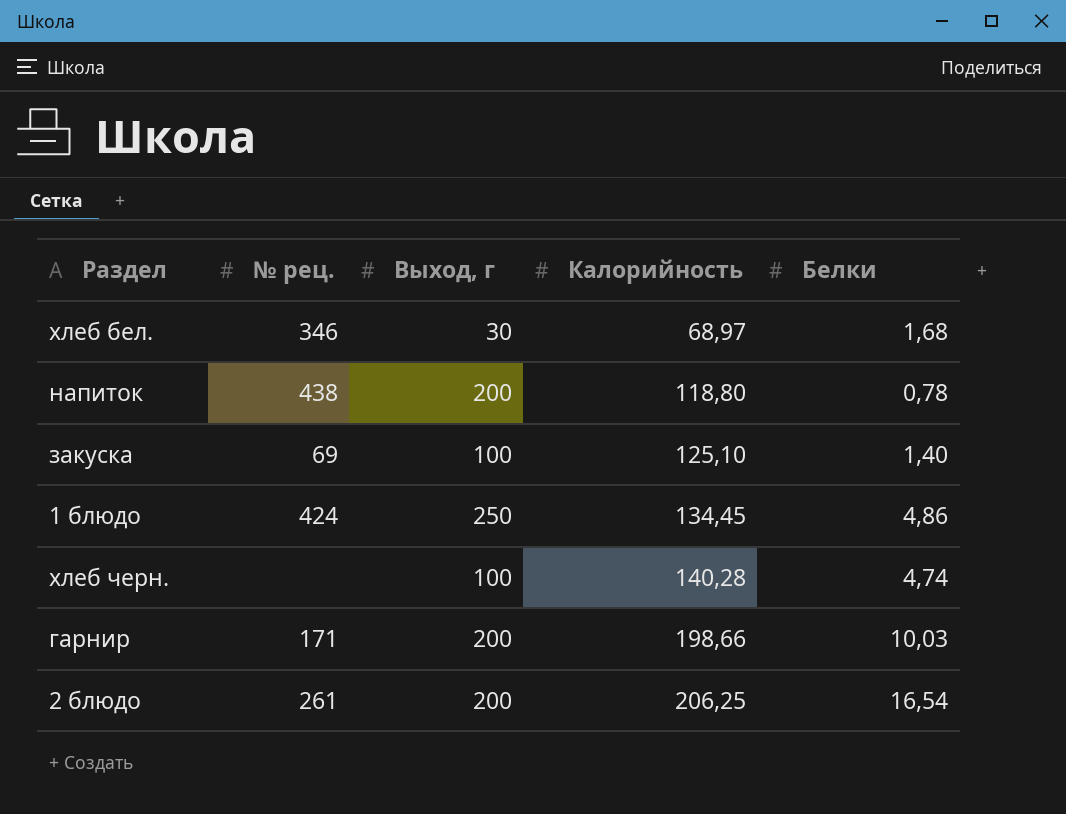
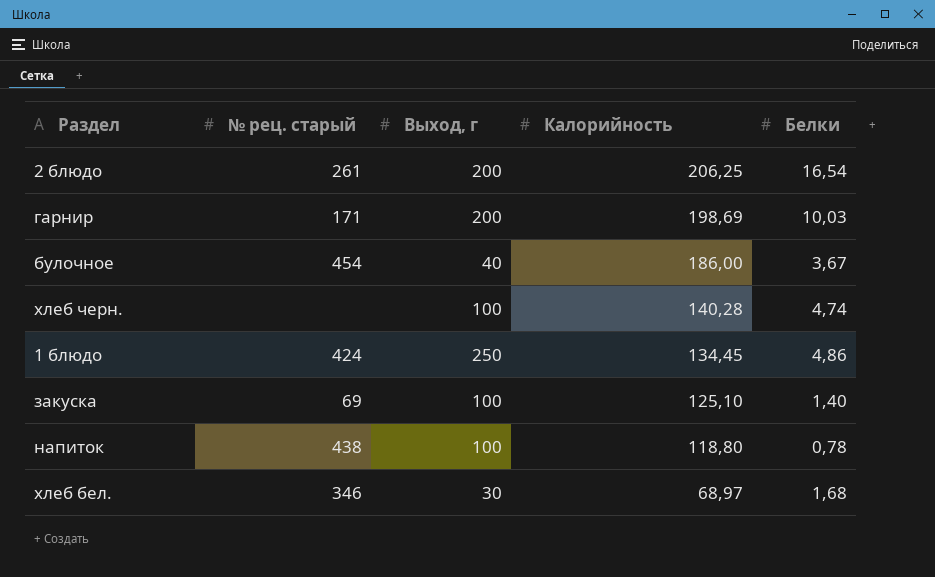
row order: Калорийность ascending -> Калорийность descending
column name: № рец. -> № рец. старый
гарнир | Калорийность: 198,66 -> 198,69
row булочное: none -> 454 | 40 | 186,00 | 3,67
напиток | Выход, г: 200 -> 100

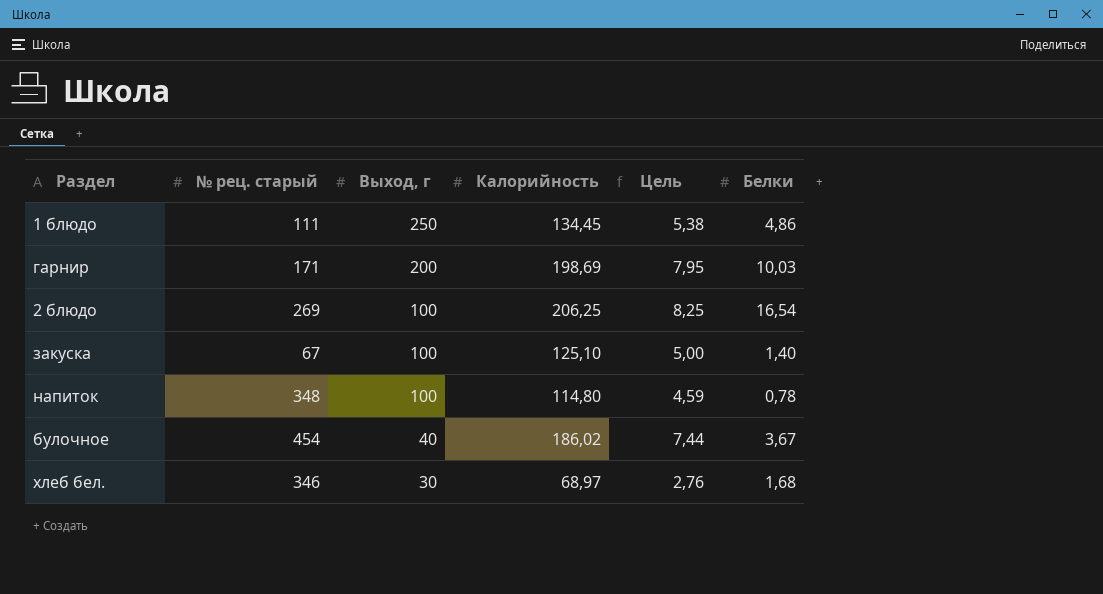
row order: Калорийность descending -> Выход, г descending
column Цель | formula: none -> [Калорийность] * 0,04
row хлеб черн.: none | 100 | 140,28 | 4,74 -> none
1 блюдо | № рец. старый: 424 -> 111
2 блюдо | № рец. старый: 261 -> 269
2 блюдо | Выход, г: 200 -> 100
закуска | № рец. старый: 69 -> 67
напиток | № рец. старый: 438 -> 348
напиток | Калорийность: 118,80 -> 114,80
булочное | Калорийность: 186,00 -> 186,02

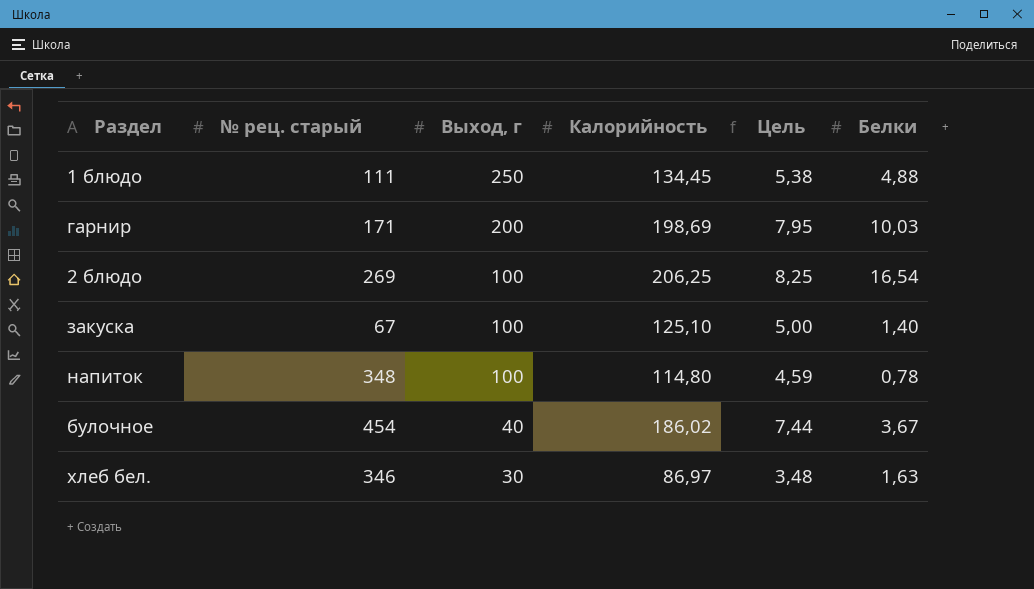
1 блюдо | Белки: 4,86 -> 4,88
хлеб бел. | Калорийность: 68,97 -> 86,97
хлеб бел. | Цель: 2,76 -> 3,48
хлеб бел. | Белки: 1,68 -> 1,63

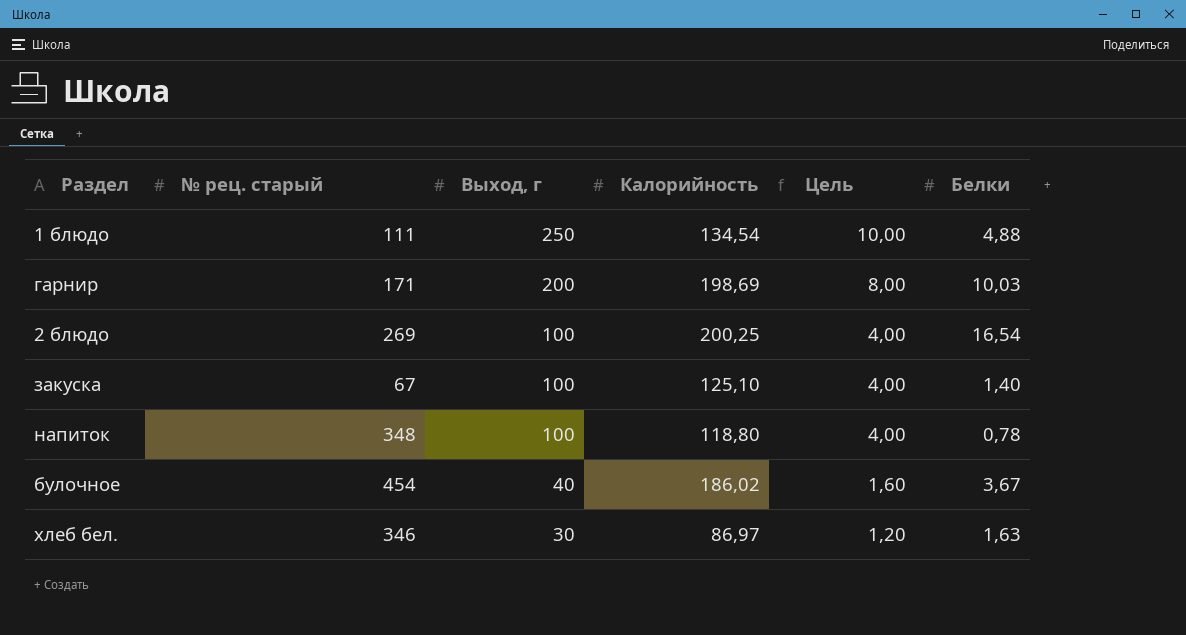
column Цель | formula: [Калорийность] * 0,04 -> [Выход, г] * 0,04
1 блюдо | Калорийность: 134,45 -> 134,54
2 блюдо | Калорийность: 206,25 -> 200,25
напиток | Калорийность: 114,80 -> 118,80

